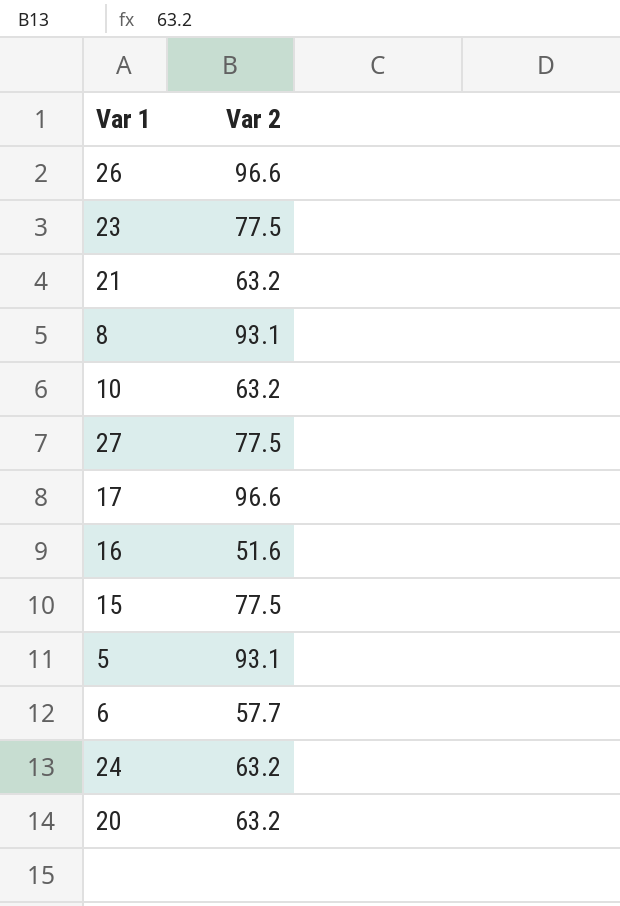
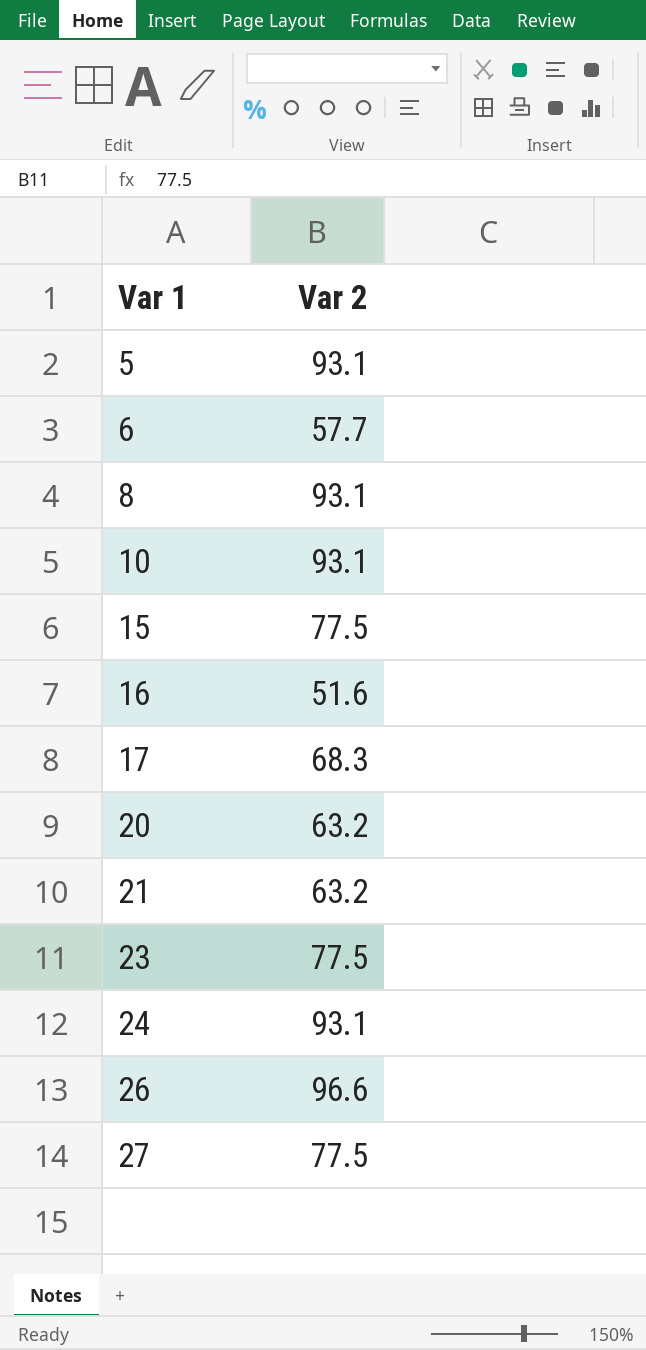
row order: none -> Var 1 ascending
10 | Var 2: 63.2 -> 93.1
17 | Var 2: 96.6 -> 68.3
24 | Var 2: 63.2 -> 93.1

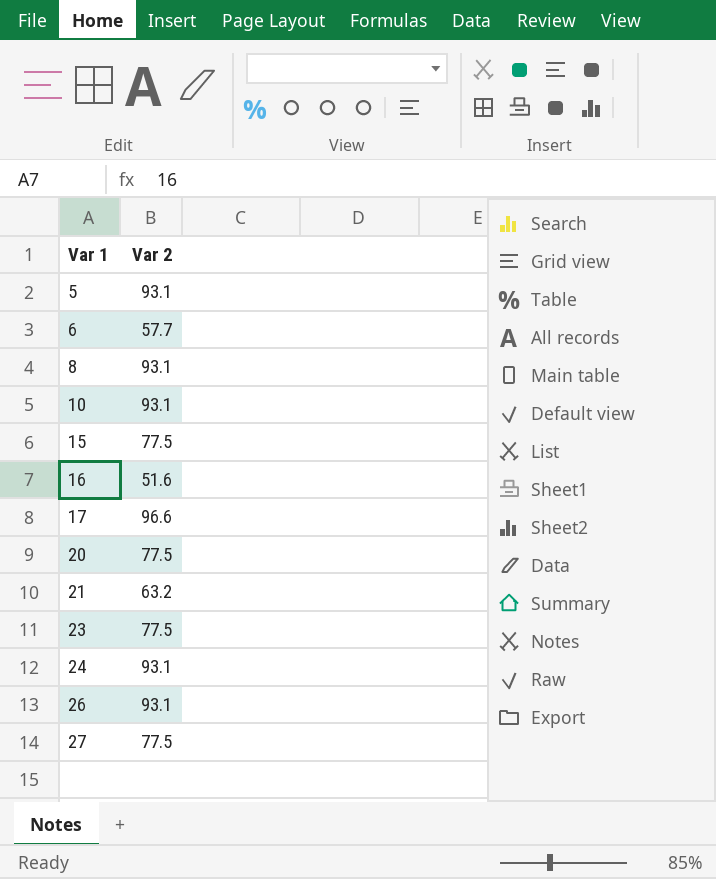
17 | Var 2: 68.3 -> 96.6
20 | Var 2: 63.2 -> 77.5
26 | Var 2: 96.6 -> 93.1

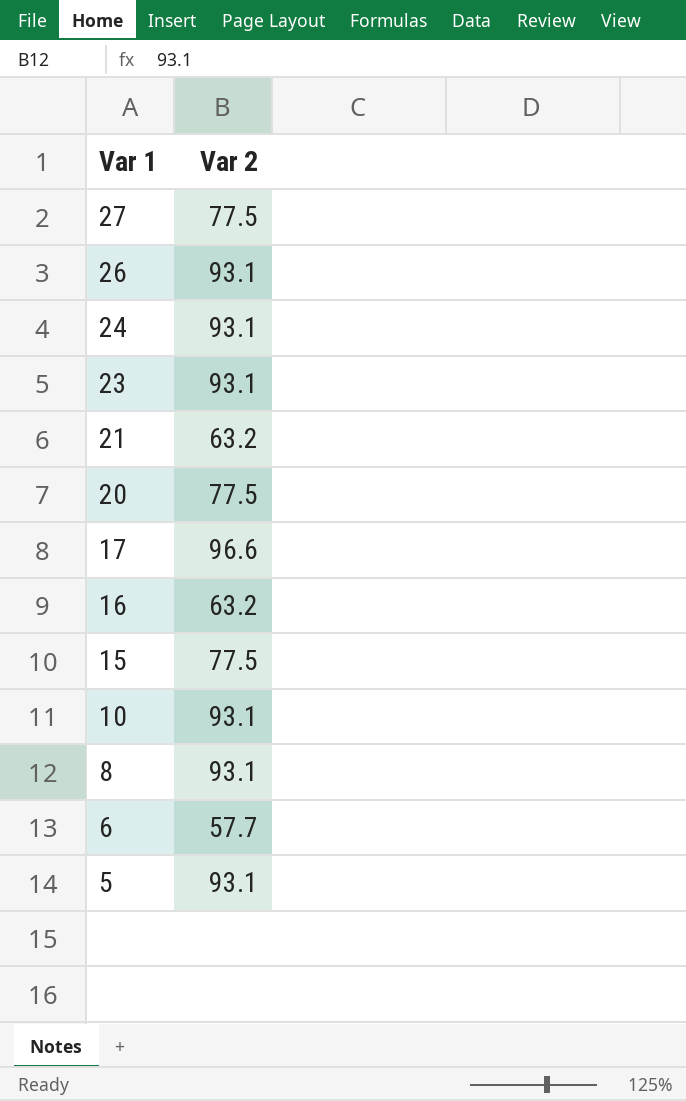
row order: Var 1 ascending -> Var 1 descending
23 | Var 2: 77.5 -> 93.1
16 | Var 2: 51.6 -> 63.2

